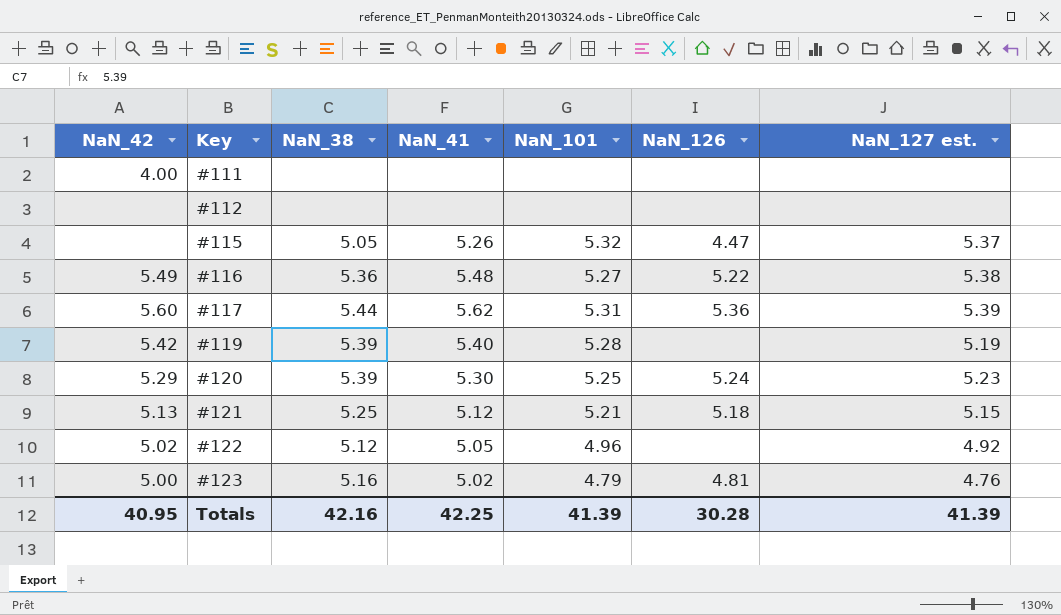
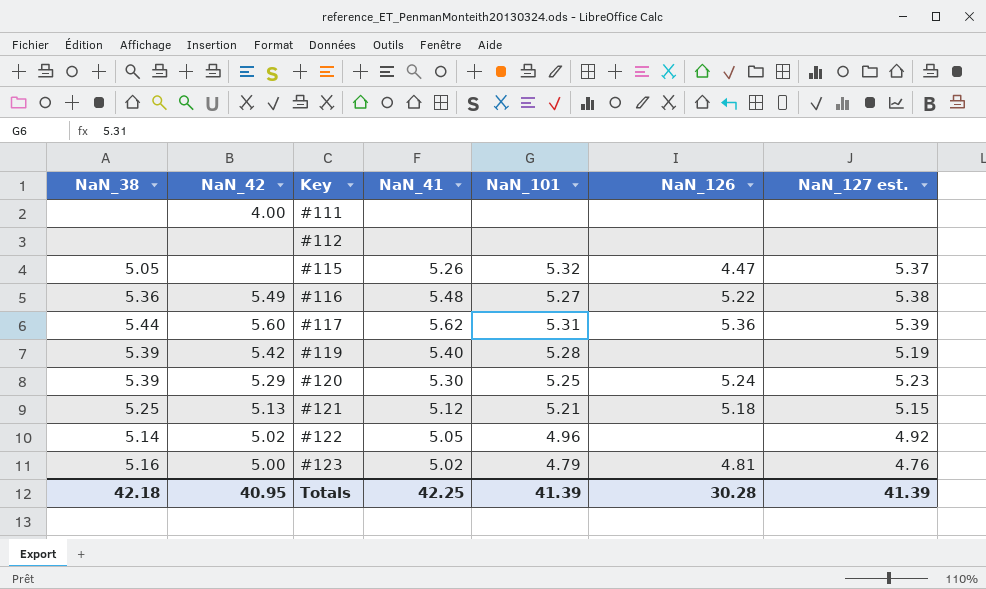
column NaN_38 | position: 3 -> 1
#122 | NaN_38: 5.12 -> 5.14
Totals | NaN_38: 42.16 -> 42.18

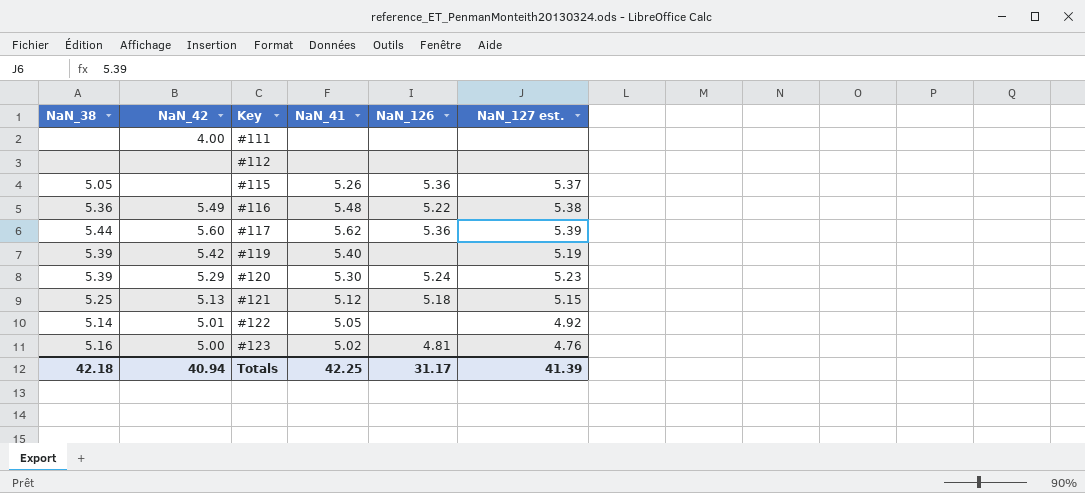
column NaN_101 | position: 5 -> none
#115 | NaN_126: 4.47 -> 5.36
#122 | NaN_42: 5.02 -> 5.01
Totals | NaN_42: 40.95 -> 40.94
Totals | NaN_126: 30.28 -> 31.17

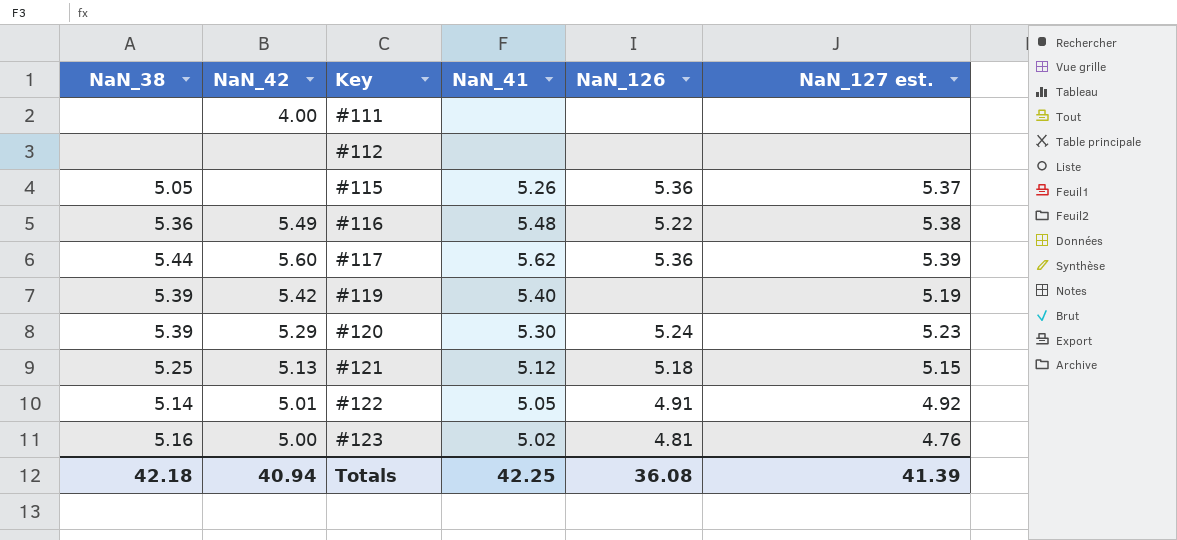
#122 | NaN_126: none -> 4.91
Totals | NaN_126: 31.17 -> 36.08

